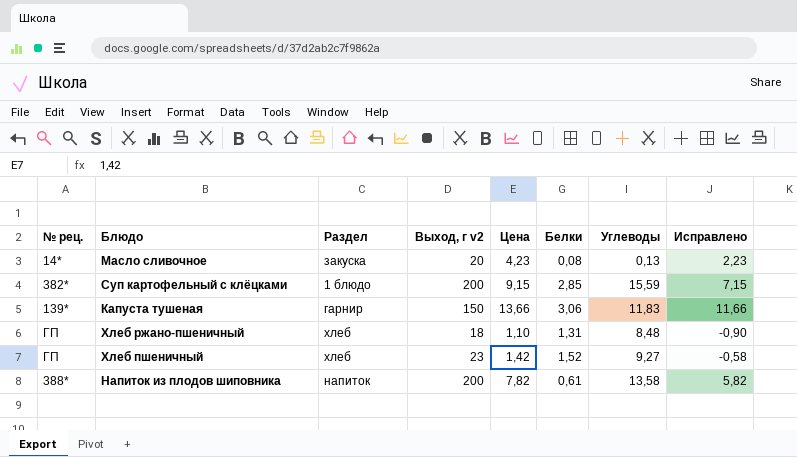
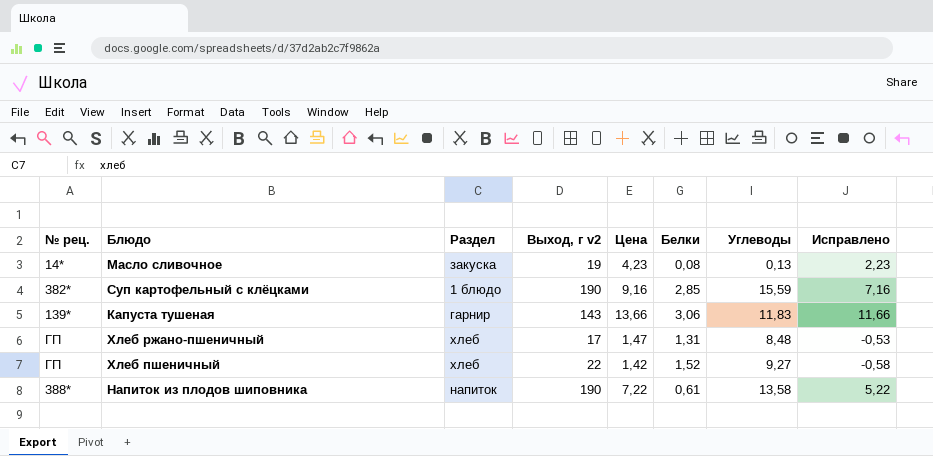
Масло сливочное | Выход, г v2: 20 -> 19
Суп картофельный с клёцками | Выход, г v2: 200 -> 190
Суп картофельный с клёцками | Цена: 9,15 -> 9,16
Суп картофельный с клёцками | Исправлено: 7,15 -> 7,16
Капуста тушеная | Выход, г v2: 150 -> 143
Хлеб ржано-пшеничный | Выход, г v2: 18 -> 17
Хлеб ржано-пшеничный | Цена: 1,10 -> 1,47
Хлеб ржано-пшеничный | Исправлено: -0,90 -> -0,53
Хлеб пшеничный | Выход, г v2: 23 -> 22
Напиток из плодов шиповника | Выход, г v2: 200 -> 190
Напиток из плодов шиповника | Цена: 7,82 -> 7,22
Напиток из плодов шиповника | Исправлено: 5,82 -> 5,22

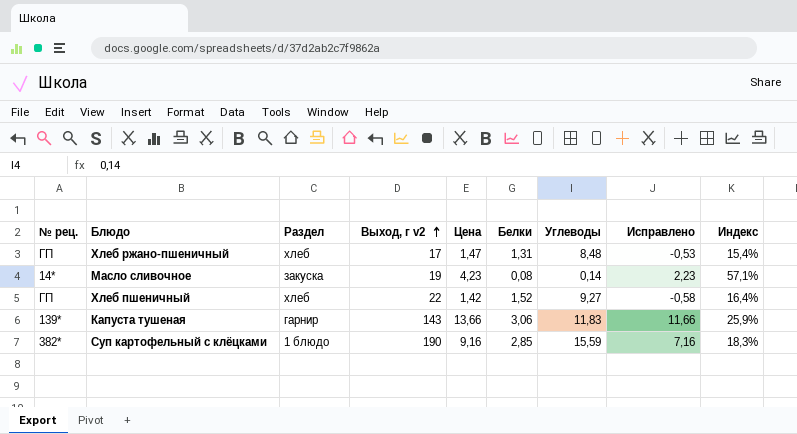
row order: none -> Выход, г v2 ascending
column Индекс | formula: none -> [Белки] / [Углеводы]
row Напиток из плодов шиповника: 388* | напиток | 190 | 7,22 | 0,61 | 13,58 | 5,22 -> none
Масло сливочное | Углеводы: 0,13 -> 0,14

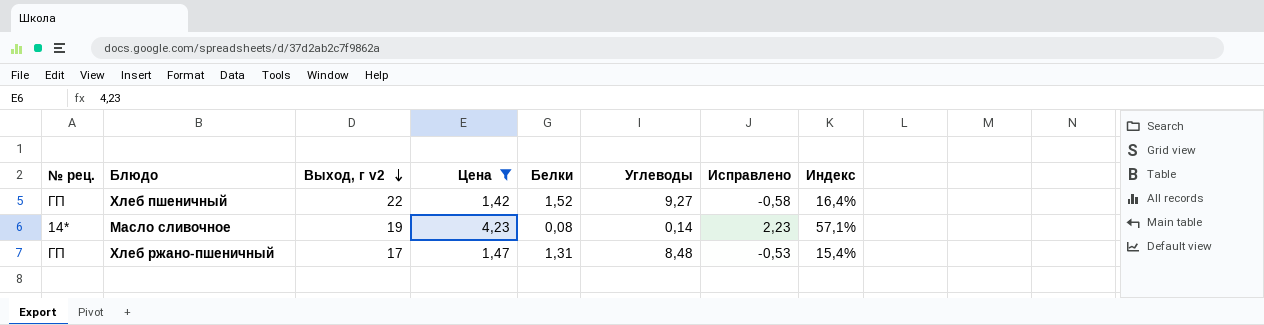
filter: none -> Цена <= 4,23
row order: Выход, г v2 ascending -> Выход, г v2 descending
column Раздел | position: 3 -> none

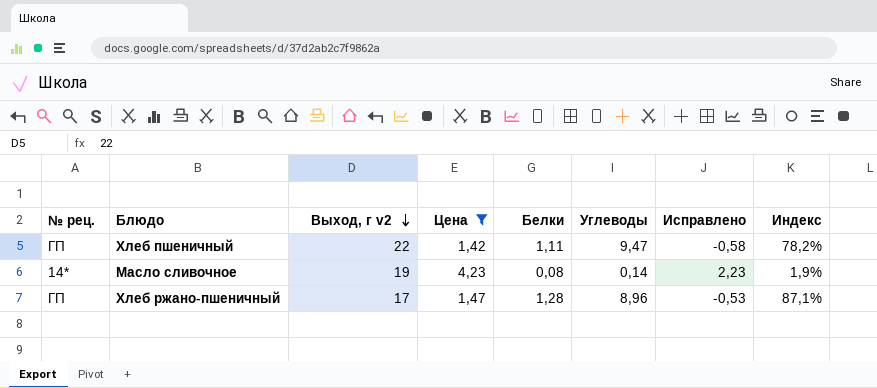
column Индекс | formula: [Белки] / [Углеводы] -> [Белки] / [Цена]
Хлеб пшеничный | Белки: 1,52 -> 1,11
Хлеб пшеничный | Углеводы: 9,27 -> 9,47
Хлеб ржано-пшеничный | Белки: 1,31 -> 1,28
Хлеб ржано-пшеничный | Углеводы: 8,48 -> 8,96

